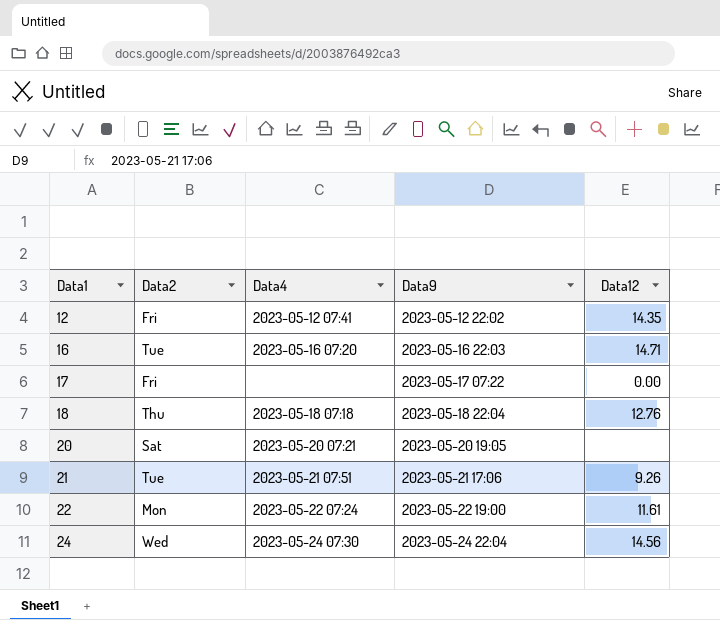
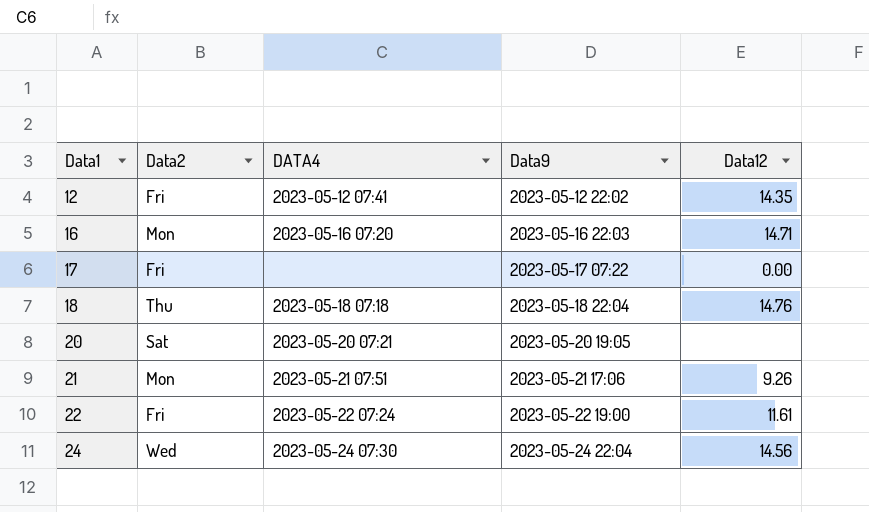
column name: Data4 -> DATA4
16 | Data2: Tue -> Mon
18 | Data12: 12.76 -> 14.76
21 | Data2: Tue -> Mon
22 | Data2: Mon -> Fri

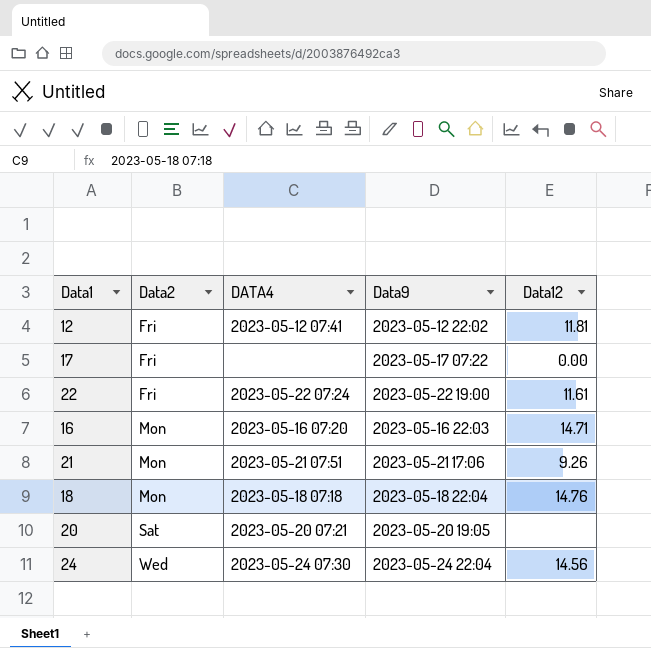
row order: Data1 ascending -> Data2 ascending
12 | Data12: 14.35 -> 11.81
18 | Data2: Thu -> Mon

